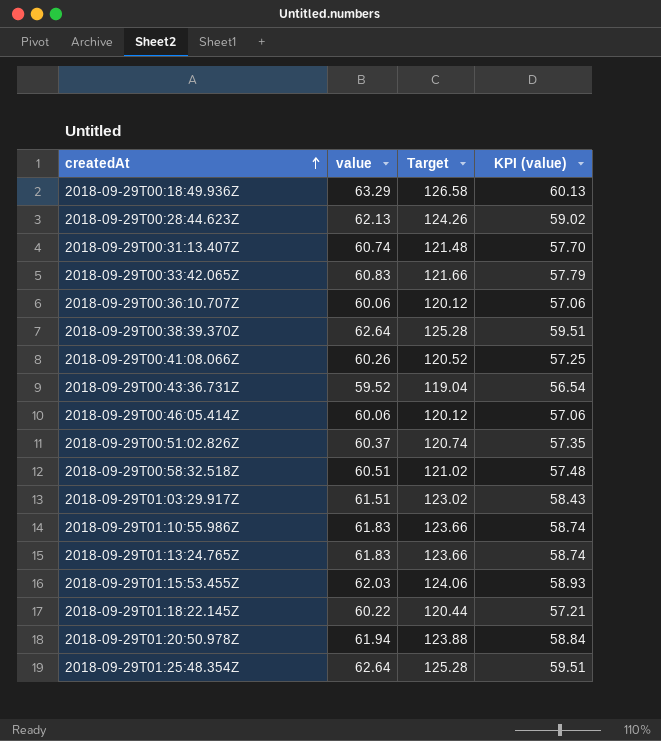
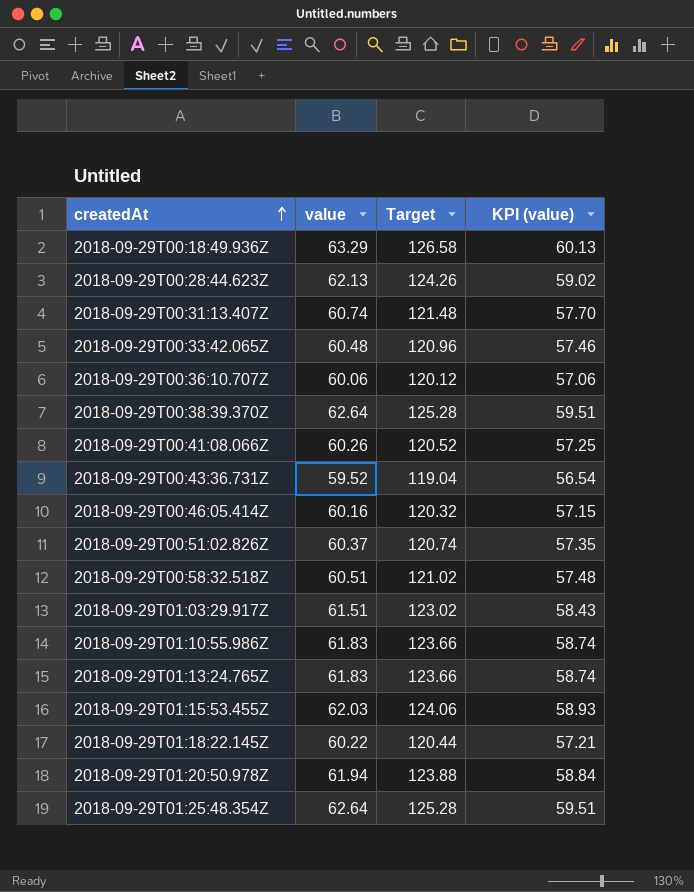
2018-09-29T00:33:42.065Z | value: 60.83 -> 60.48
2018-09-29T00:33:42.065Z | Target: 121.66 -> 120.96
2018-09-29T00:33:42.065Z | KPI (value): 57.79 -> 57.46
2018-09-29T00:46:05.414Z | value: 60.06 -> 60.16
2018-09-29T00:46:05.414Z | Target: 120.12 -> 120.32
2018-09-29T00:46:05.414Z | KPI (value): 57.06 -> 57.15

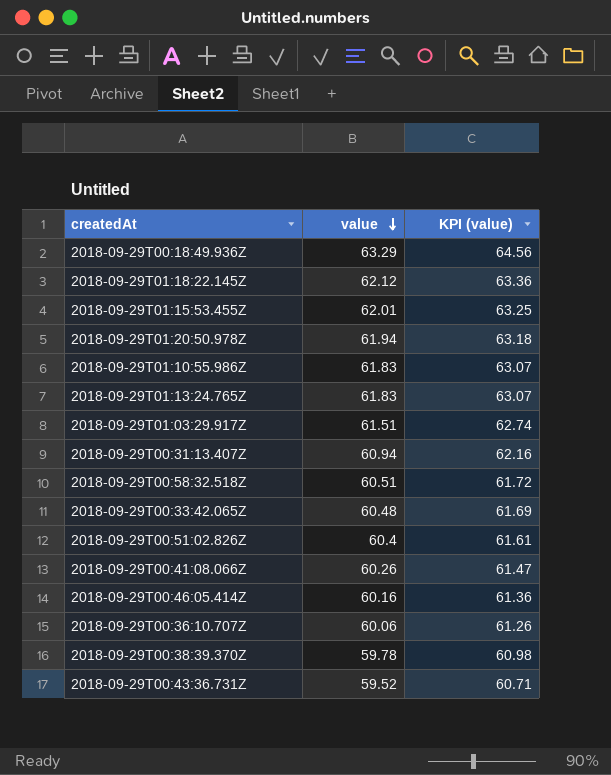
row order: createdAt ascending -> value descending
column Target | formula: [value] * 2 -> none
column KPI (value) | formula: [value] * 0.95 -> [value] * 1.02
row 2018-09-29T00:28:44.623Z: 62.13 | 124.26 | 59.02 -> none
row 2018-09-29T01:25:48.354Z: 62.64 | 125.28 | 59.51 -> none
2018-09-29T01:18:22.145Z | value: 60.22 -> 62.12
2018-09-29T01:15:53.455Z | value: 62.03 -> 62.01
2018-09-29T00:31:13.407Z | value: 60.74 -> 60.94
2018-09-29T00:51:02.826Z | value: 60.37 -> 60.4
2018-09-29T00:38:39.370Z | value: 62.64 -> 59.78

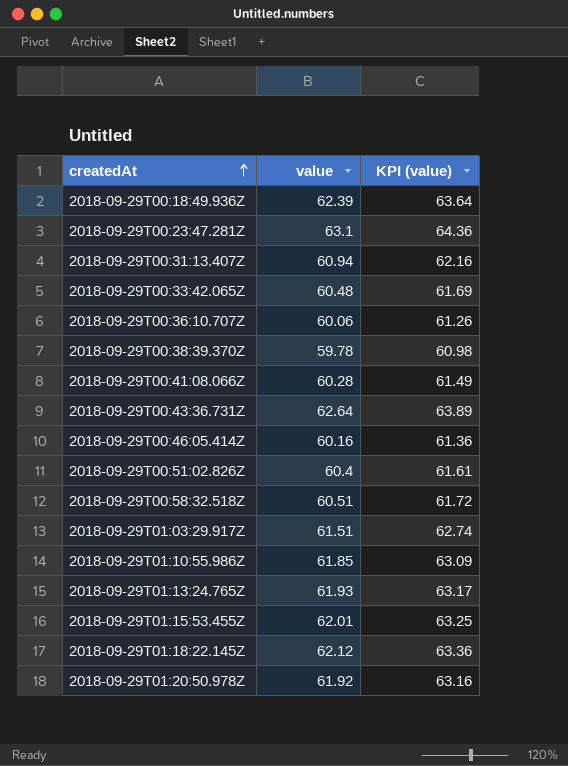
row order: value descending -> createdAt ascending
2018-09-29T00:18:49.936Z | value: 63.29 -> 62.39
2018-09-29T00:18:49.936Z | KPI (value): 64.56 -> 63.64
row 2018-09-29T00:23:47.281Z: none -> 63.1 | 64.36
2018-09-29T00:41:08.066Z | value: 60.26 -> 60.28
2018-09-29T00:41:08.066Z | KPI (value): 61.47 -> 61.49
2018-09-29T00:43:36.731Z | value: 59.52 -> 62.64
2018-09-29T00:43:36.731Z | KPI (value): 60.71 -> 63.89
2018-09-29T01:10:55.986Z | value: 61.83 -> 61.85
2018-09-29T01:10:55.986Z | KPI (value): 63.07 -> 63.09
2018-09-29T01:13:24.765Z | value: 61.83 -> 61.93
2018-09-29T01:13:24.765Z | KPI (value): 63.07 -> 63.17
2018-09-29T01:20:50.978Z | value: 61.94 -> 61.92
2018-09-29T01:20:50.978Z | KPI (value): 63.18 -> 63.16

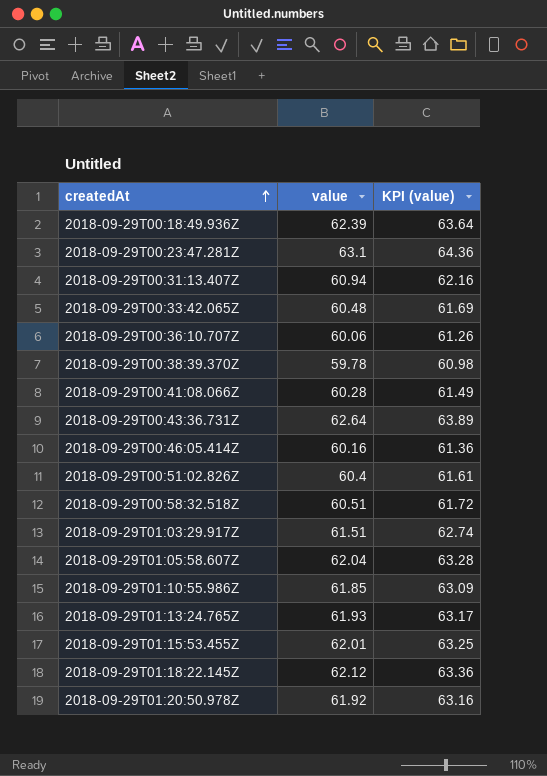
row 2018-09-29T01:05:58.607Z: none -> 62.04 | 63.28

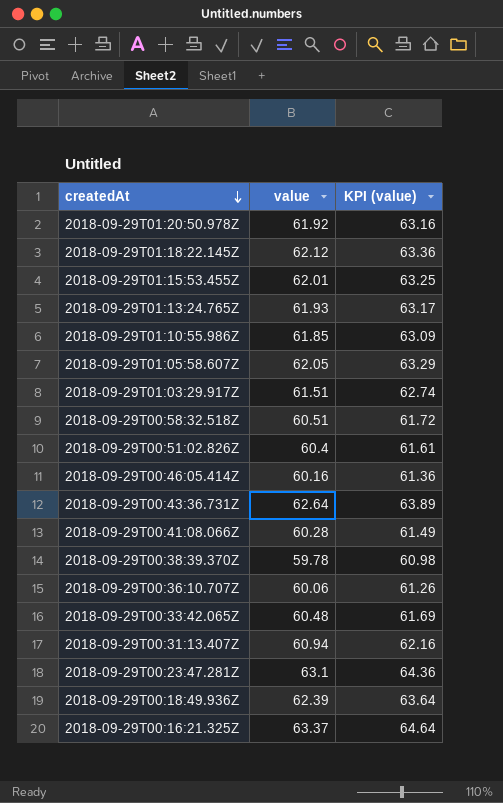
row order: createdAt ascending -> createdAt descending
2018-09-29T01:05:58.607Z | value: 62.04 -> 62.05
2018-09-29T01:05:58.607Z | KPI (value): 63.28 -> 63.29
row 2018-09-29T00:16:21.325Z: none -> 63.37 | 64.64

